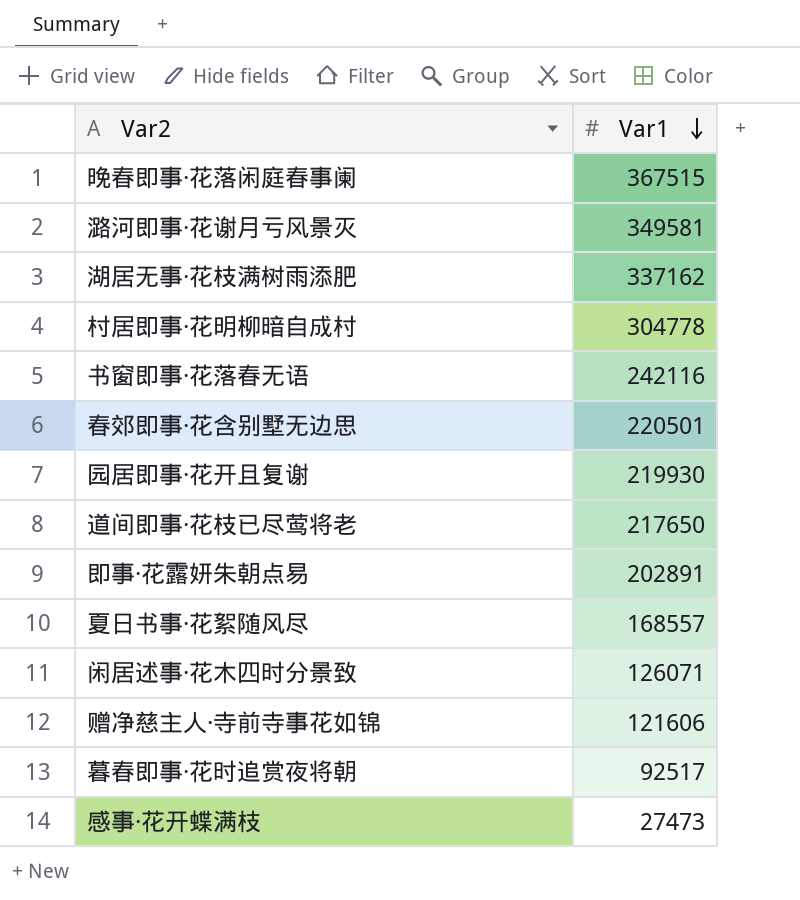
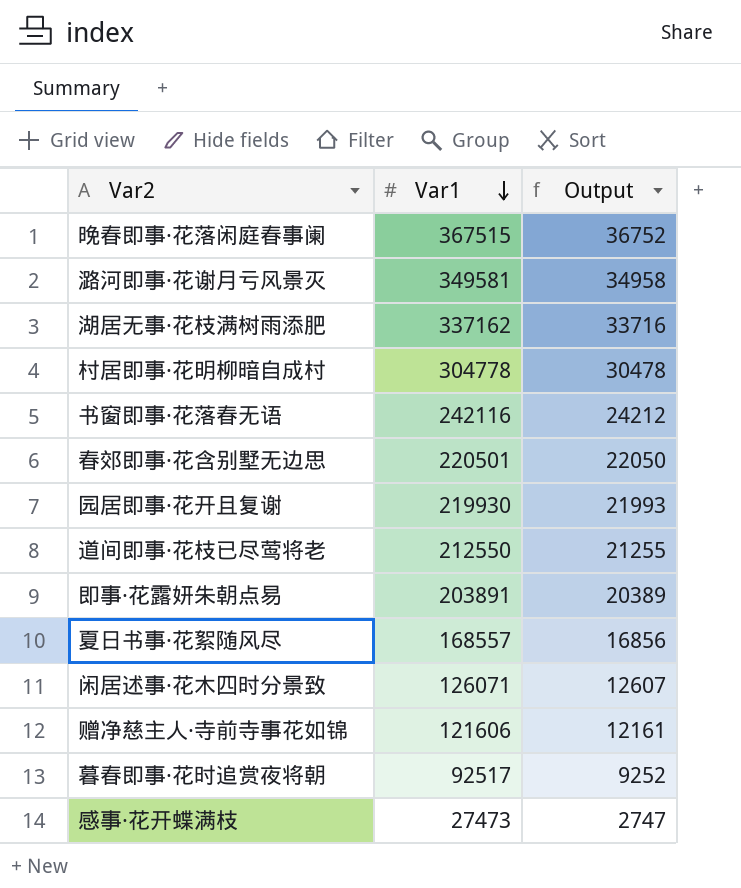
column Output | formula: none -> [Var1] * 0.1
道间即事·花枝已尽莺将老 | Var1: 217650 -> 212550
即事·花露妍朱朝点易 | Var1: 202891 -> 203891

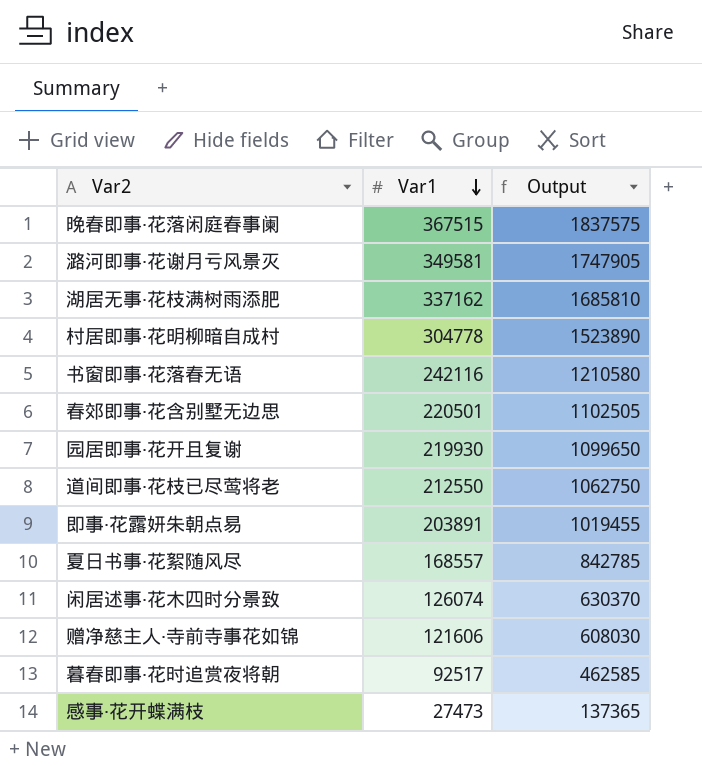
column Output | formula: [Var1] * 0.1 -> [Var1] * 5
闲居述事·花木四时分景致 | Var1: 126071 -> 126074

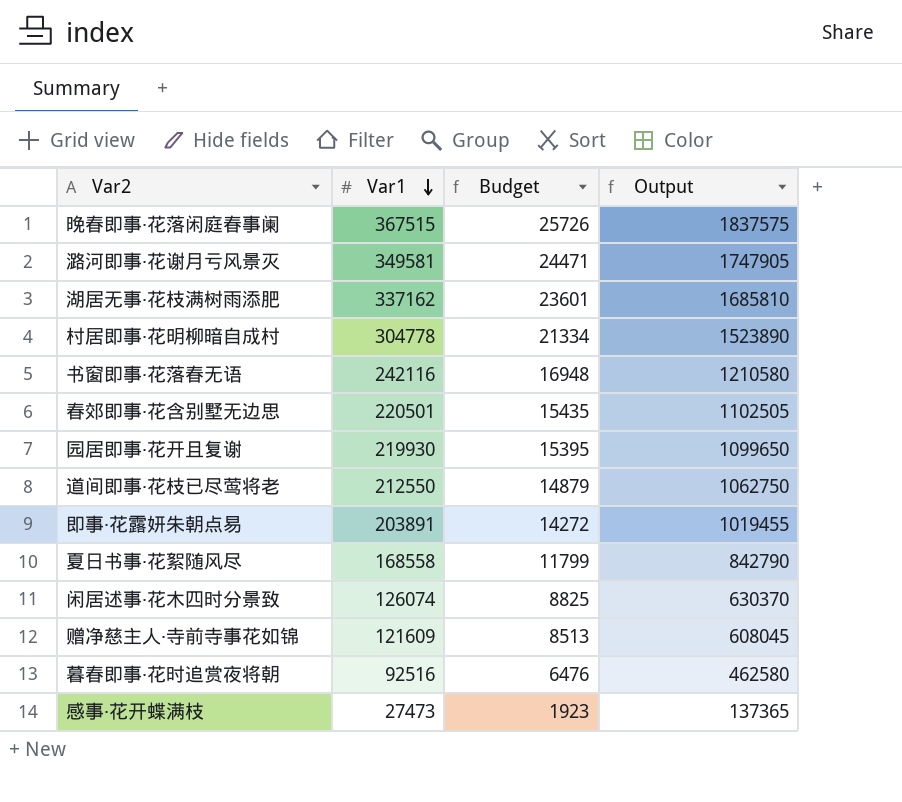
column Budget | formula: none -> [Var1] * 0.07
夏日书事·花絮随风尽 | Var1: 168557 -> 168558
夏日书事·花絮随风尽 | Output: 842785 -> 842790
赠净慈主人·寺前寺事花如锦 | Var1: 121606 -> 121609
赠净慈主人·寺前寺事花如锦 | Output: 608030 -> 608045
暮春即事·花时追赏夜将朝 | Var1: 92517 -> 92516
暮春即事·花时追赏夜将朝 | Output: 462585 -> 462580

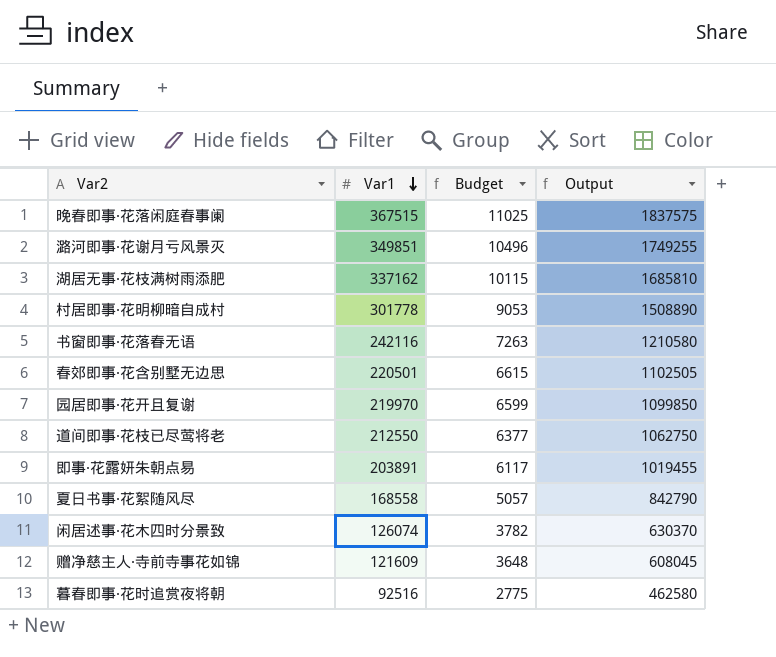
column Budget | formula: [Var1] * 0.07 -> [Var1] * 0.03
row 感事·花开蝶满枝: 27473 | 1923 | 137365 -> none
潞河即事·花谢月亏风景灭 | Var1: 349581 -> 349851
潞河即事·花谢月亏风景灭 | Output: 1747905 -> 1749255
村居即事·花明柳暗自成村 | Var1: 304778 -> 301778
村居即事·花明柳暗自成村 | Output: 1523890 -> 1508890
园居即事·花开且复谢 | Var1: 219930 -> 219970
园居即事·花开且复谢 | Output: 1099650 -> 1099850

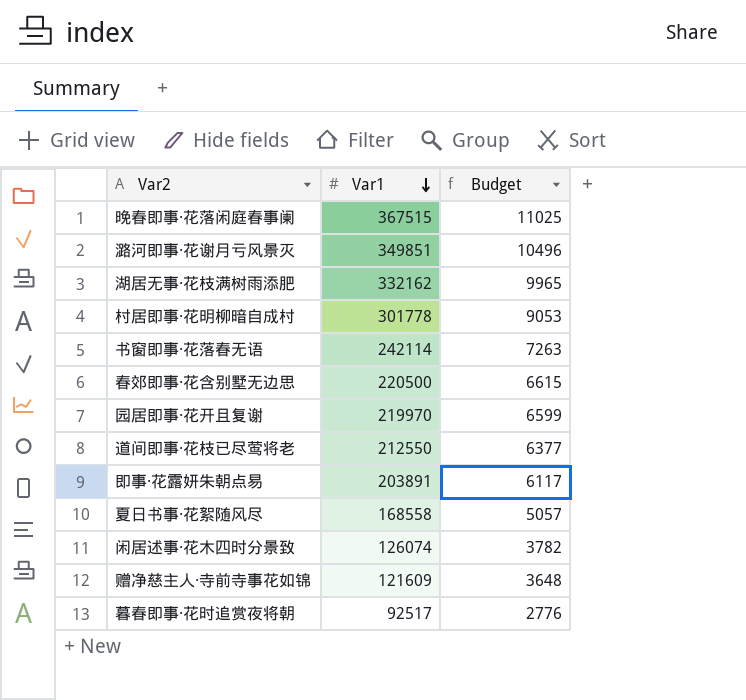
column Output | formula: [Var1] * 5 -> none
湖居无事·花枝满树雨添肥 | Var1: 337162 -> 332162
湖居无事·花枝满树雨添肥 | Budget: 10115 -> 9965
书窗即事·花落春无语 | Var1: 242116 -> 242114
春郊即事·花含别墅无边思 | Var1: 220501 -> 220500
暮春即事·花时追赏夜将朝 | Var1: 92516 -> 92517
暮春即事·花时追赏夜将朝 | Budget: 2775 -> 2776

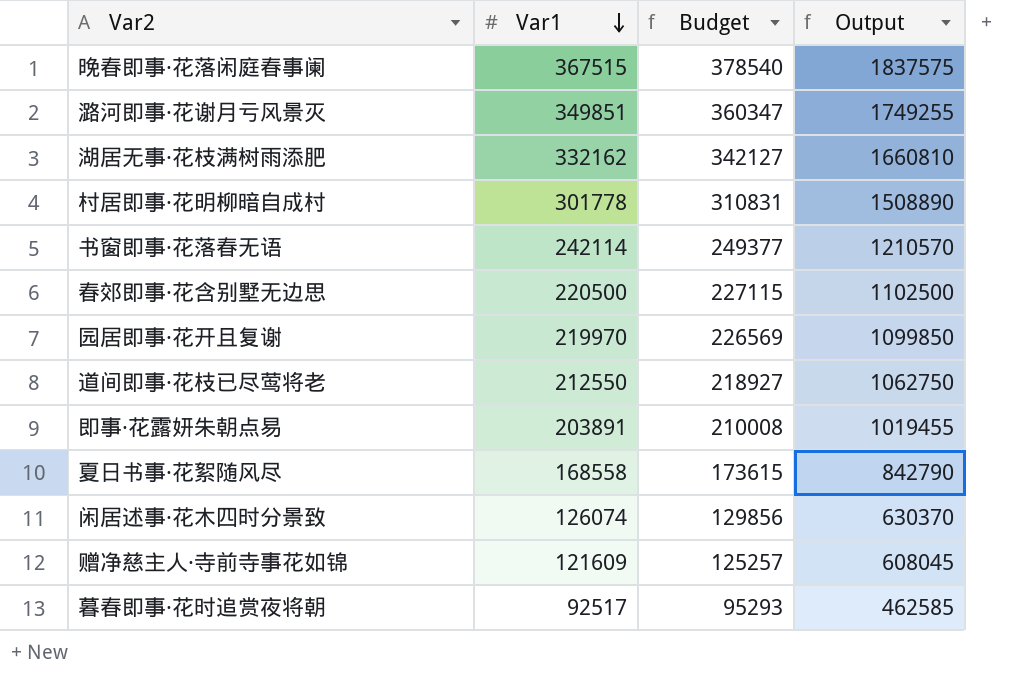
column Budget | formula: [Var1] * 0.03 -> [Var1] * 1.03
column Output | formula: none -> [Var1] * 5

